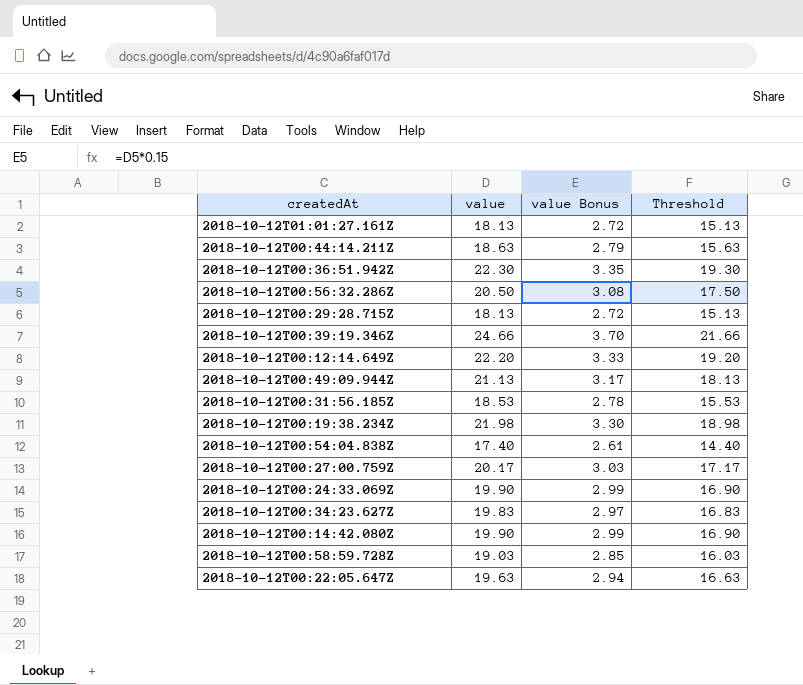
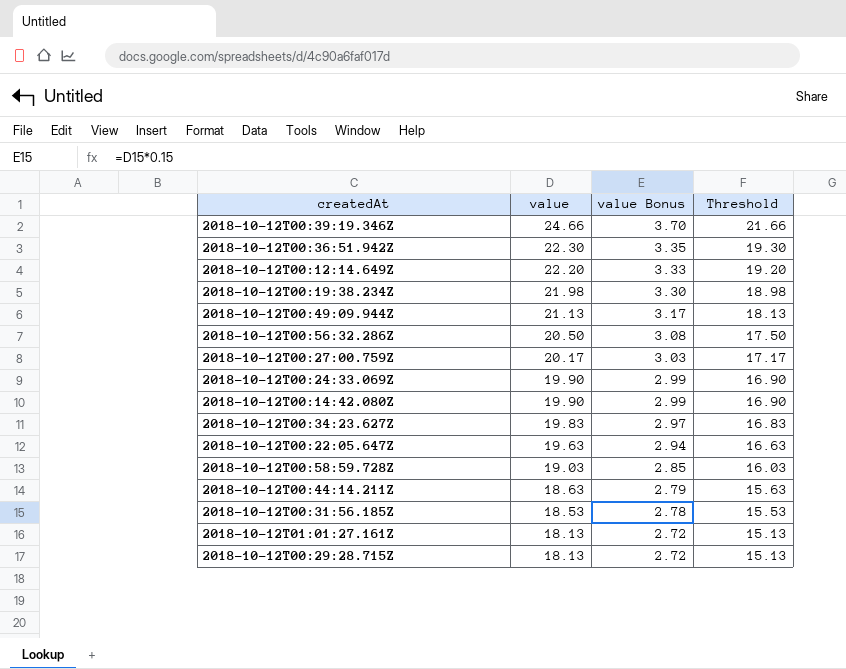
row order: none -> value descending
row 2018-10-12T00:54:04.838Z: 17.40 | 2.61 | 14.40 -> none

